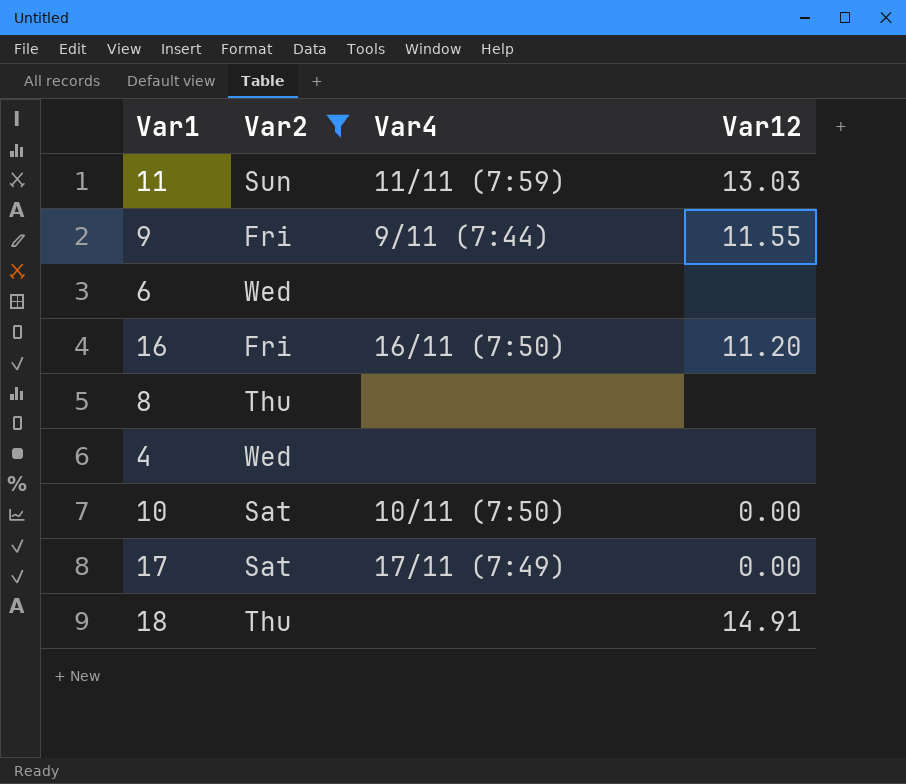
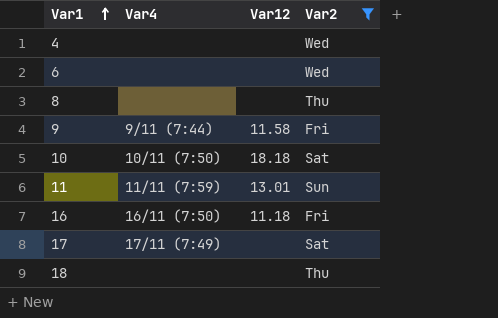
row order: none -> Var1 ascending
column Var2 | position: 2 -> 4
9 | Var12: 11.55 -> 11.58
10 | Var12: 0.00 -> 18.18
11 | Var12: 13.03 -> 13.01
16 | Var12: 11.20 -> 11.18
17 | Var12: 0.00 -> none
18 | Var12: 14.91 -> none

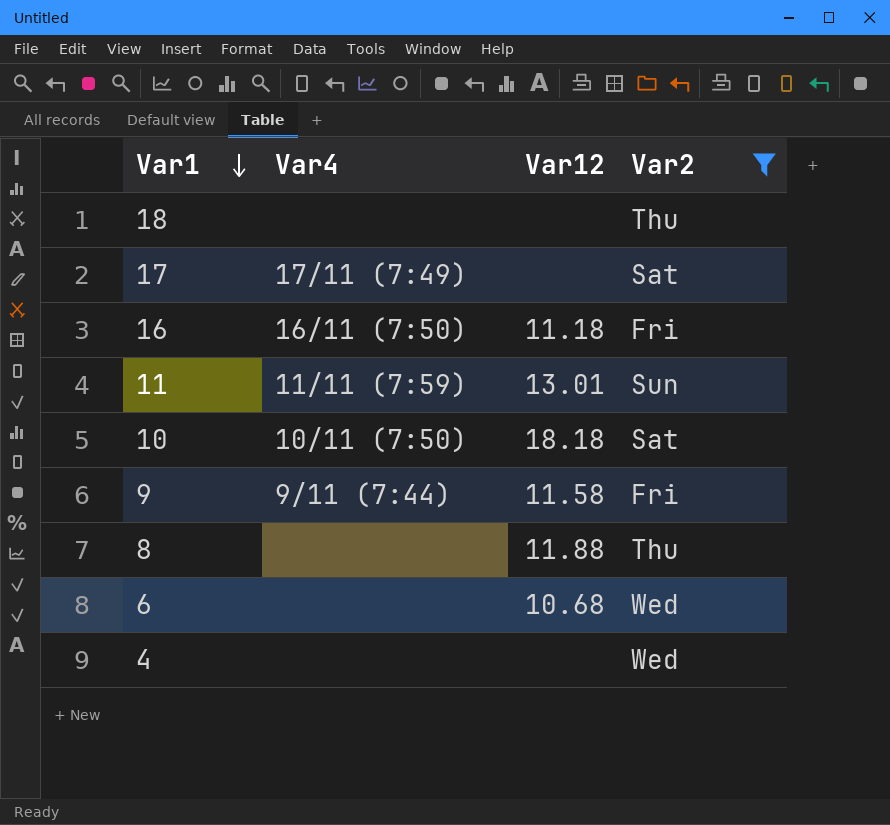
row order: Var1 ascending -> Var1 descending
8 | Var12: none -> 11.88
6 | Var12: none -> 10.68

